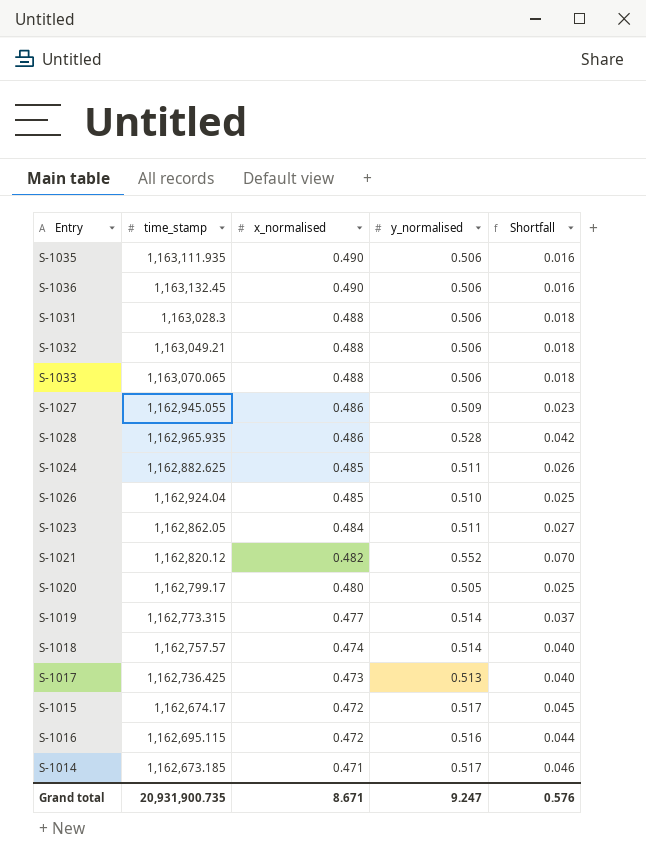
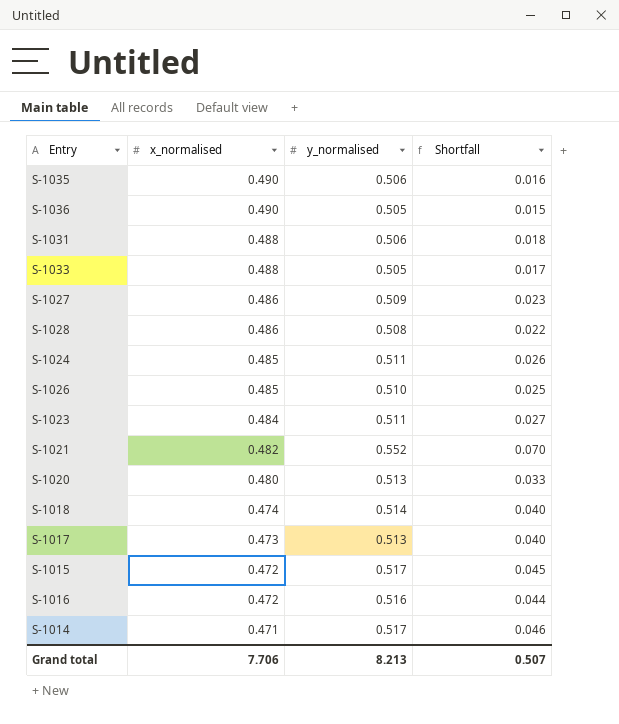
column time_stamp | position: 2 -> none
row S-1032: 1,163,049.21 | 0.488 | 0.506 | 0.018 -> none
row S-1019: 1,162,773.315 | 0.477 | 0.514 | 0.037 -> none
S-1036 | y_normalised: 0.506 -> 0.505
S-1036 | Shortfall: 0.016 -> 0.015
S-1033 | y_normalised: 0.506 -> 0.505
S-1033 | Shortfall: 0.018 -> 0.017
S-1028 | y_normalised: 0.528 -> 0.508
S-1028 | Shortfall: 0.042 -> 0.022
S-1020 | y_normalised: 0.505 -> 0.513
S-1020 | Shortfall: 0.025 -> 0.033
Grand total | x_normalised: 8.671 -> 7.706
Grand total | y_normalised: 9.247 -> 8.213
Grand total | Shortfall: 0.576 -> 0.507

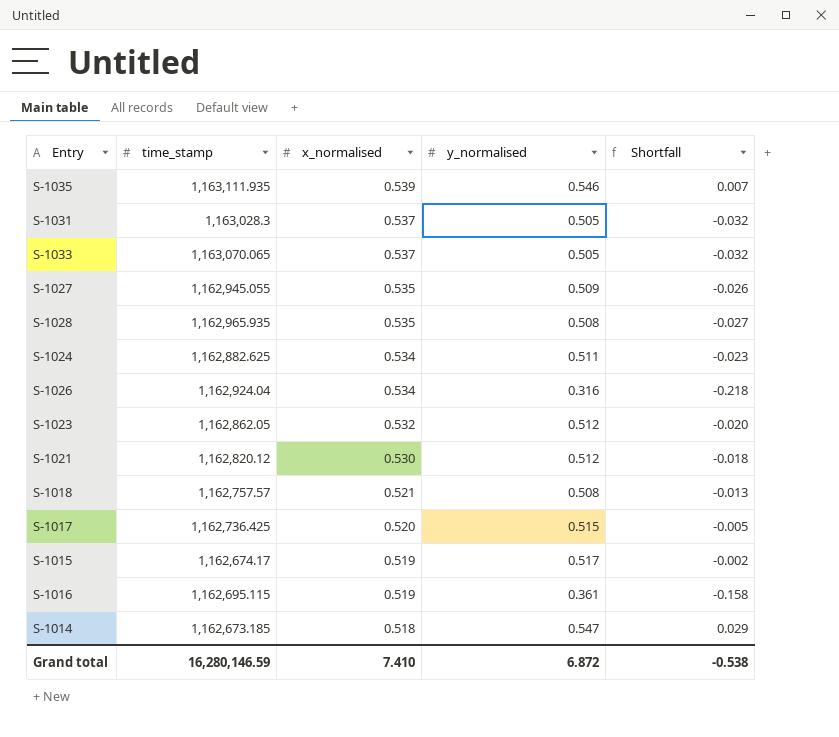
column time_stamp | position: none -> 2
row S-1036: 0.490 | 0.505 | 0.015 -> none
row S-1020: 0.480 | 0.513 | 0.033 -> none
S-1035 | x_normalised: 0.490 -> 0.539
S-1035 | y_normalised: 0.506 -> 0.546
S-1035 | Shortfall: 0.016 -> 0.007
S-1031 | x_normalised: 0.488 -> 0.537
S-1031 | y_normalised: 0.506 -> 0.505
S-1031 | Shortfall: 0.018 -> -0.032
S-1033 | x_normalised: 0.488 -> 0.537
S-1033 | Shortfall: 0.017 -> -0.032
S-1027 | x_normalised: 0.486 -> 0.535
S-1027 | Shortfall: 0.023 -> -0.026
S-1028 | x_normalised: 0.486 -> 0.535
S-1028 | Shortfall: 0.022 -> -0.027
S-1024 | x_normalised: 0.485 -> 0.534
S-1024 | Shortfall: 0.026 -> -0.023
S-1026 | x_normalised: 0.485 -> 0.534
S-1026 | y_normalised: 0.510 -> 0.316
S-1026 | Shortfall: 0.025 -> -0.218
S-1023 | x_normalised: 0.484 -> 0.532
S-1023 | y_normalised: 0.511 -> 0.512
S-1023 | Shortfall: 0.027 -> -0.020
S-1021 | x_normalised: 0.482 -> 0.530
S-1021 | y_normalised: 0.552 -> 0.512
S-1021 | Shortfall: 0.070 -> -0.018
S-1018 | x_normalised: 0.474 -> 0.521
S-1018 | y_normalised: 0.514 -> 0.508
S-1018 | Shortfall: 0.040 -> -0.013
S-1017 | x_normalised: 0.473 -> 0.520
S-1017 | y_normalised: 0.513 -> 0.515
S-1017 | Shortfall: 0.040 -> -0.005
S-1015 | x_normalised: 0.472 -> 0.519
S-1015 | Shortfall: 0.045 -> -0.002
S-1016 | x_normalised: 0.472 -> 0.519
S-1016 | y_normalised: 0.516 -> 0.361
S-1016 | Shortfall: 0.044 -> -0.158
S-1014 | x_normalised: 0.471 -> 0.518
S-1014 | y_normalised: 0.517 -> 0.547
S-1014 | Shortfall: 0.046 -> 0.029
Grand total | x_normalised: 7.706 -> 7.410
Grand total | y_normalised: 8.213 -> 6.872
Grand total | Shortfall: 0.507 -> -0.538

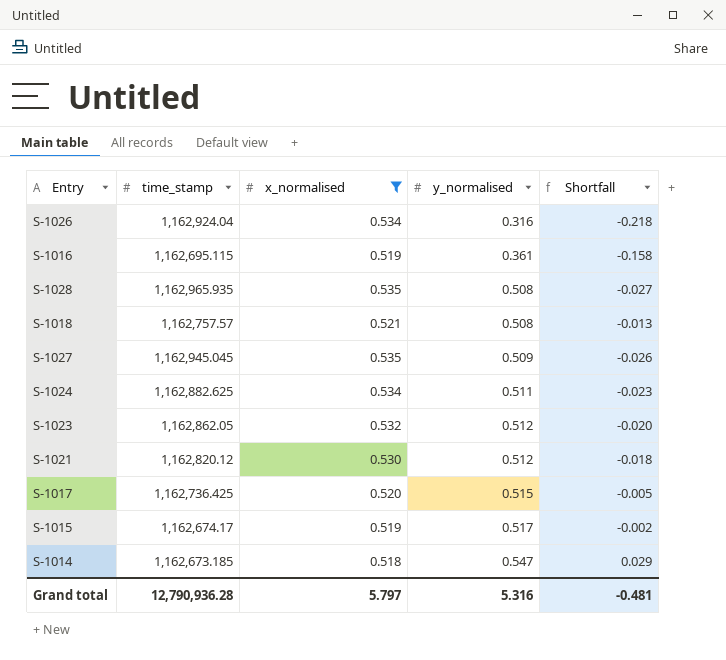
filter: none -> x_normalised <= 0.535
row order: x_normalised descending -> y_normalised ascending
S-1027 | time_stamp: 1,162,945.055 -> 1,162,945.045
Grand total | time_stamp: 16,280,146.59 -> 12,790,936.28
Grand total | x_normalised: 7.410 -> 5.797
Grand total | y_normalised: 6.872 -> 5.316
Grand total | Shortfall: -0.538 -> -0.481

